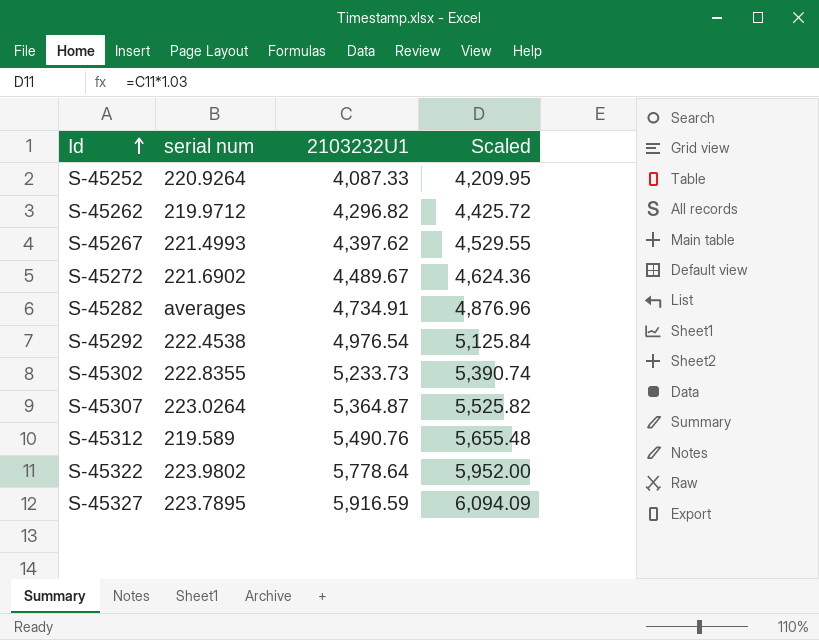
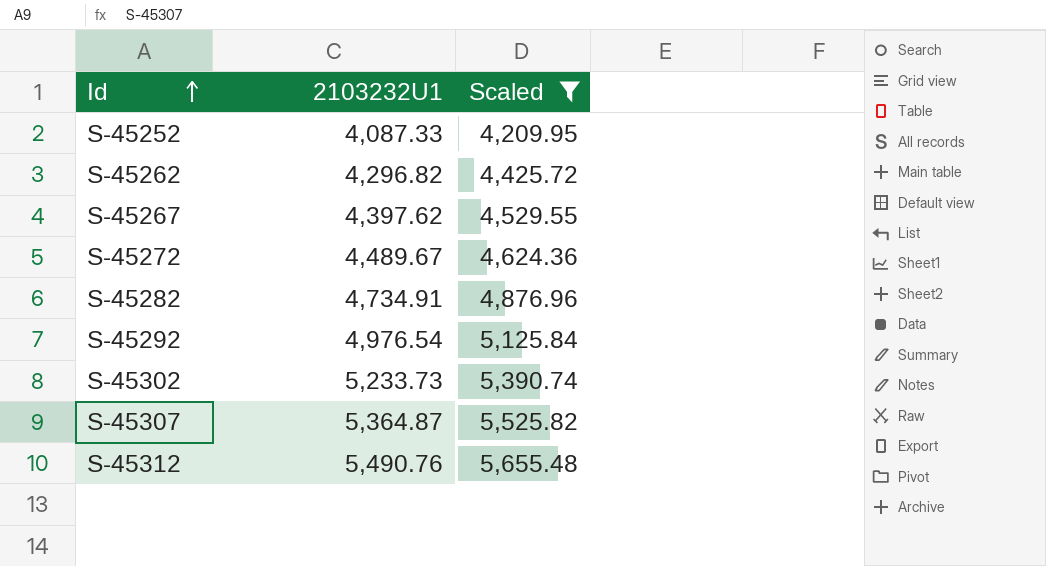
filter: none -> Scaled <= 5,655.48
column serial num | position: 2 -> none

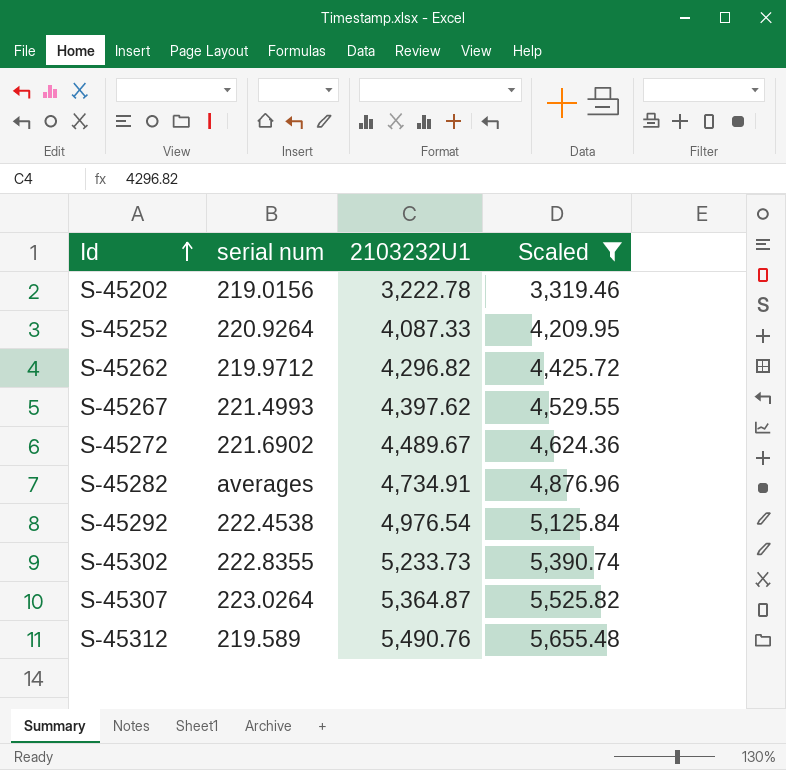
column serial num | position: none -> 2
row S-45202: none -> 219.0156 | 3,222.78 | 3,319.46

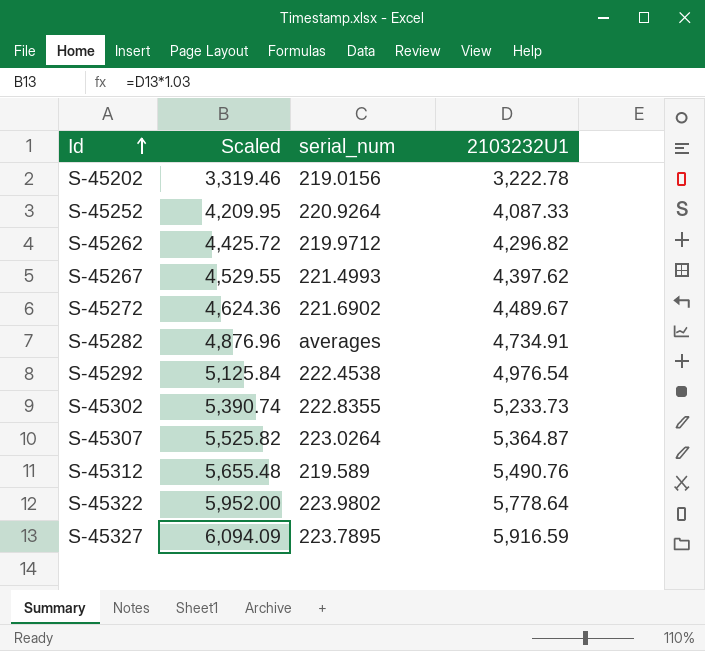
filter: Scaled <= 5,655.48 -> none
column Scaled | position: 4 -> 2
column name: serial num -> serial_num

